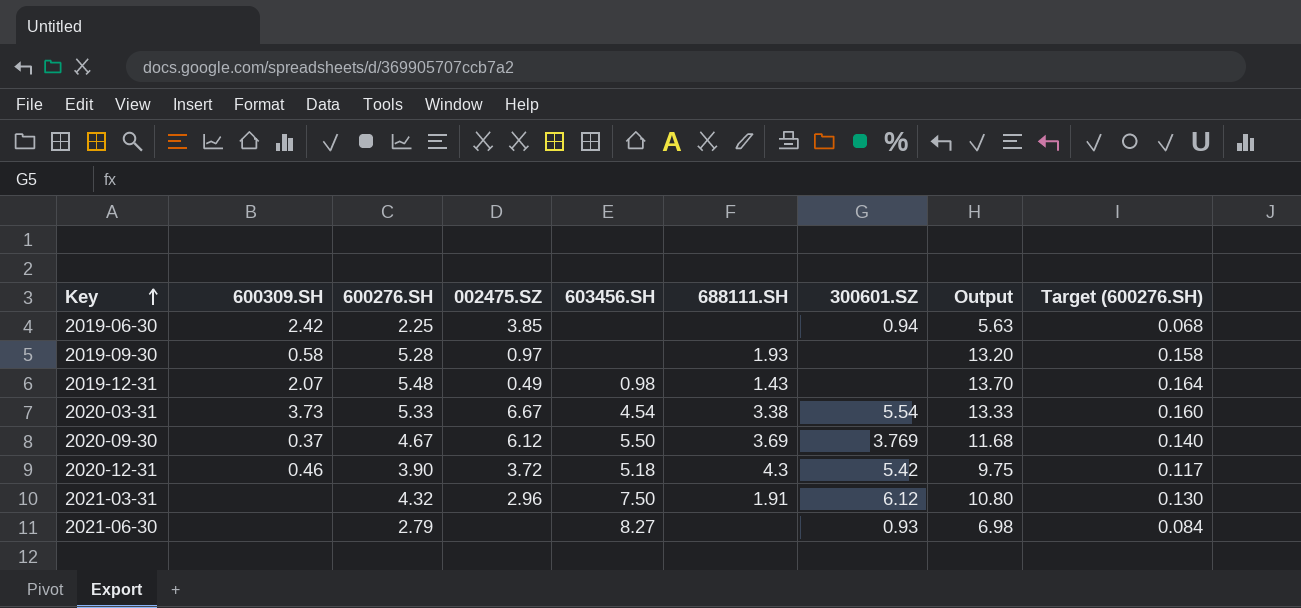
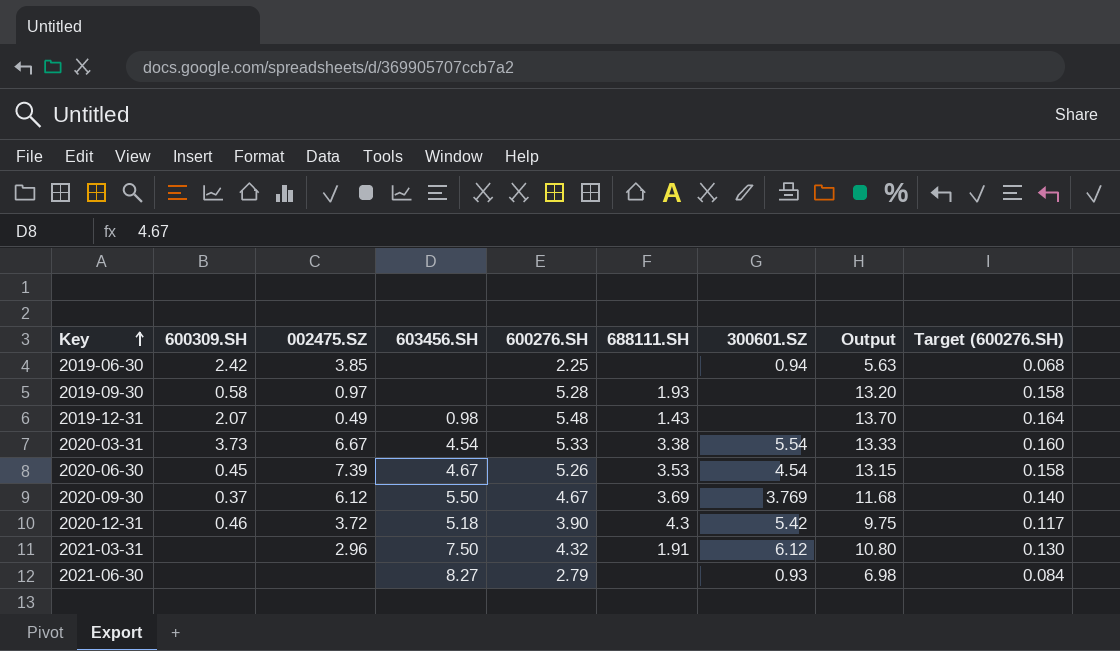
column 600276.SH | position: 3 -> 5
row 2020-06-30: none -> 0.45 | 7.39 | 4.67 | 5.26 | 3.53 | 4.54 | 13.15 | 0.158

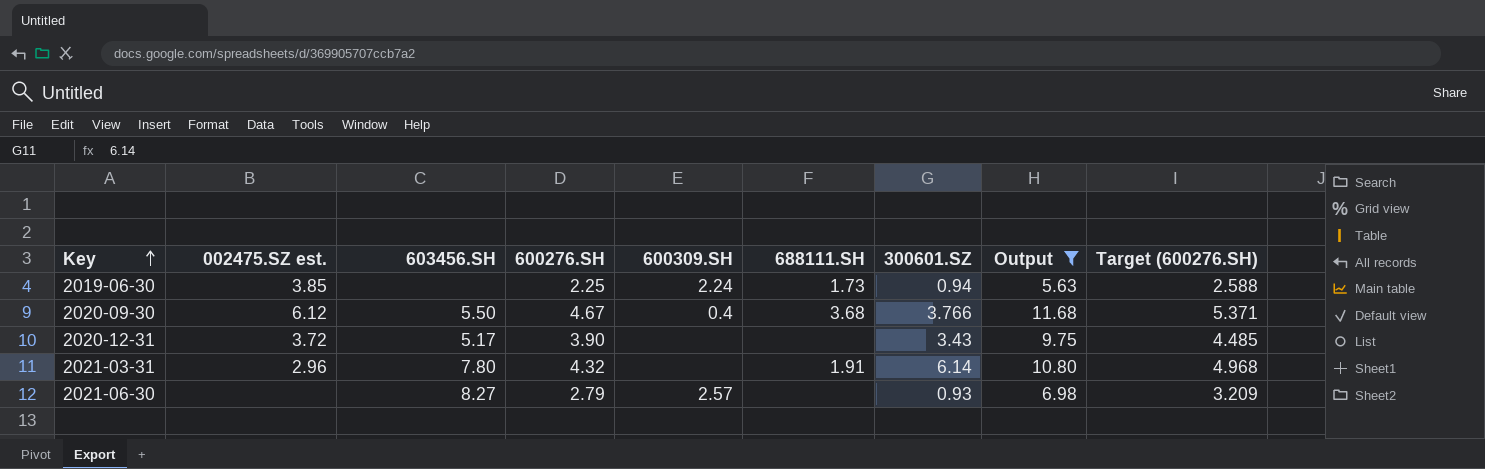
filter: none -> Output <= 11.68
column name: 002475.SZ -> 002475.SZ est.
column 600309.SH | position: 2 -> 5
column Target (600276.SH) | formula: [600276.SH] * 0.03 -> [600276.SH] * 1.15
2019-06-30 | 600309.SH: 2.42 -> 2.24
2019-06-30 | 688111.SH: none -> 1.73
2020-09-30 | 600309.SH: 0.37 -> 0.4
2020-09-30 | 688111.SH: 3.69 -> 3.68
2020-09-30 | 300601.SZ: 3.769 -> 3.766
2020-12-31 | 603456.SH: 5.18 -> 5.17
2020-12-31 | 600309.SH: 0.46 -> none
2020-12-31 | 688111.SH: 4.3 -> none
2020-12-31 | 300601.SZ: 5.42 -> 3.43
2021-03-31 | 603456.SH: 7.50 -> 7.80
2021-03-31 | 300601.SZ: 6.12 -> 6.14
2021-06-30 | 600309.SH: none -> 2.57

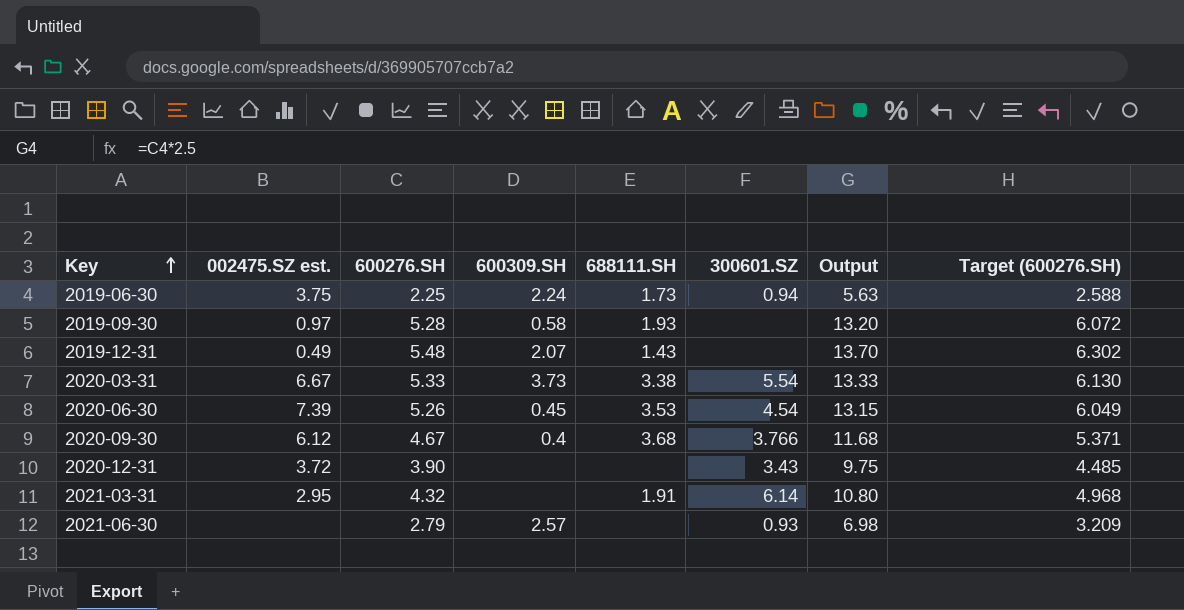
filter: Output <= 11.68 -> none
column 603456.SH | position: 3 -> none
2019-06-30 | 002475.SZ est.: 3.85 -> 3.75
2021-03-31 | 002475.SZ est.: 2.96 -> 2.95

